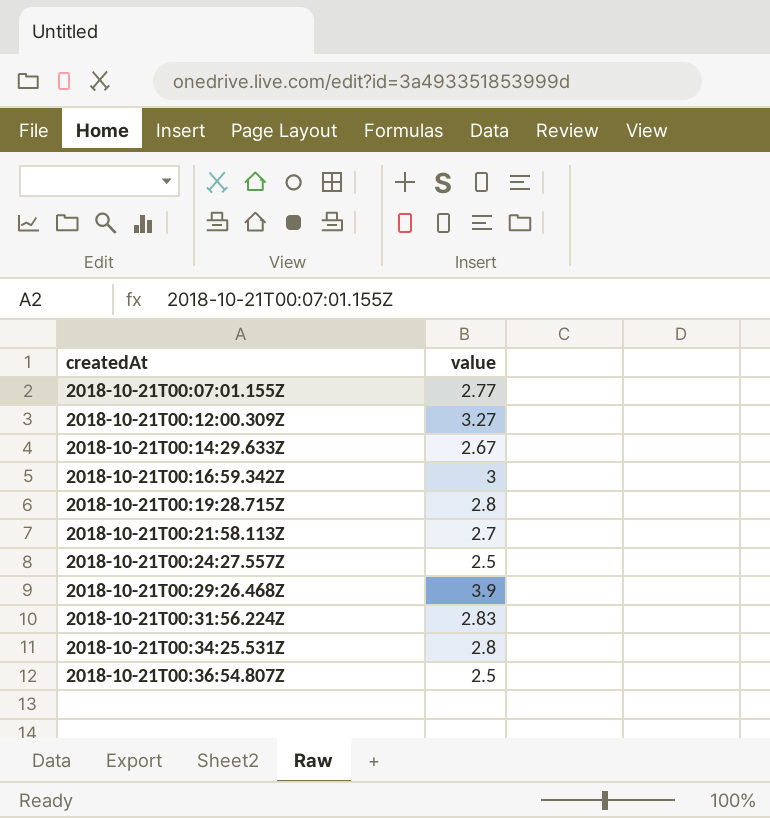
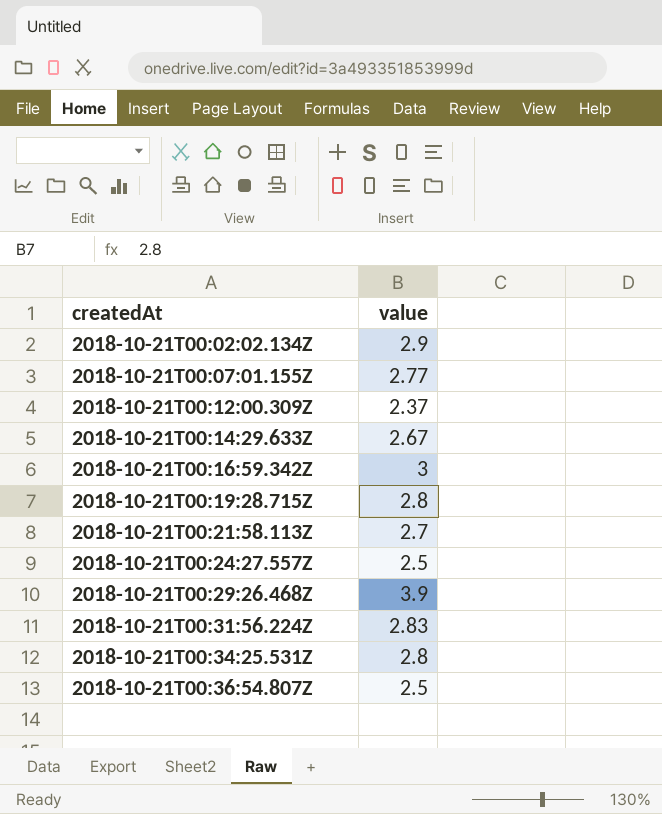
row 2018-10-21T00:02:02.134Z: none -> 2.9
2018-10-21T00:12:00.309Z | value: 3.27 -> 2.37

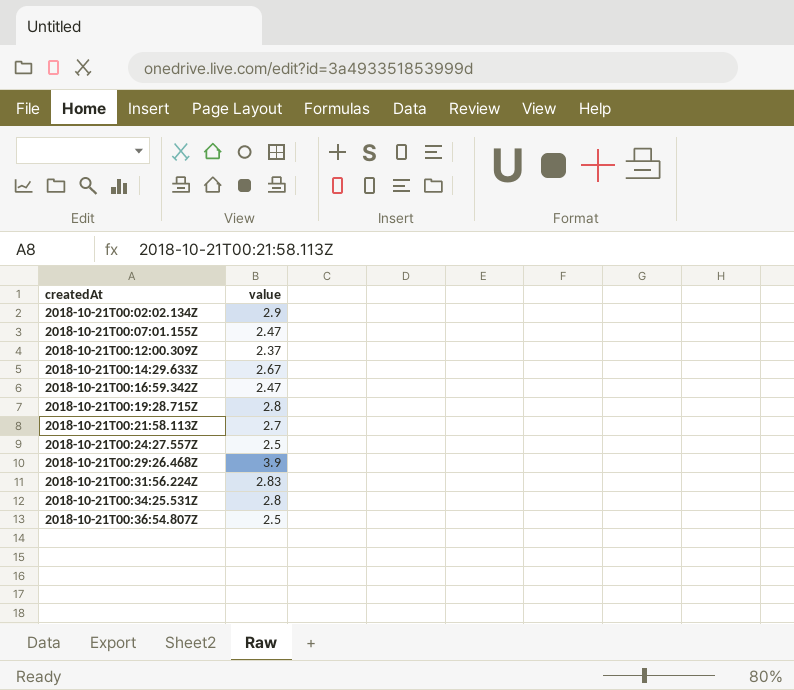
2018-10-21T00:07:01.155Z | value: 2.77 -> 2.47
2018-10-21T00:16:59.342Z | value: 3 -> 2.47

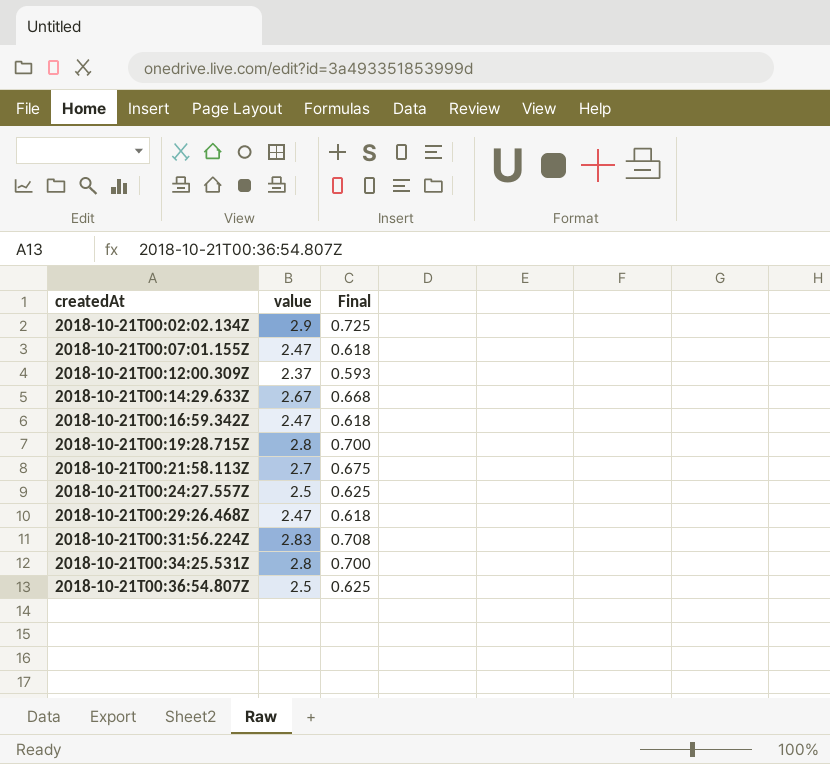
column Final | formula: none -> [value] * 0.25
2018-10-21T00:29:26.468Z | value: 3.9 -> 2.47

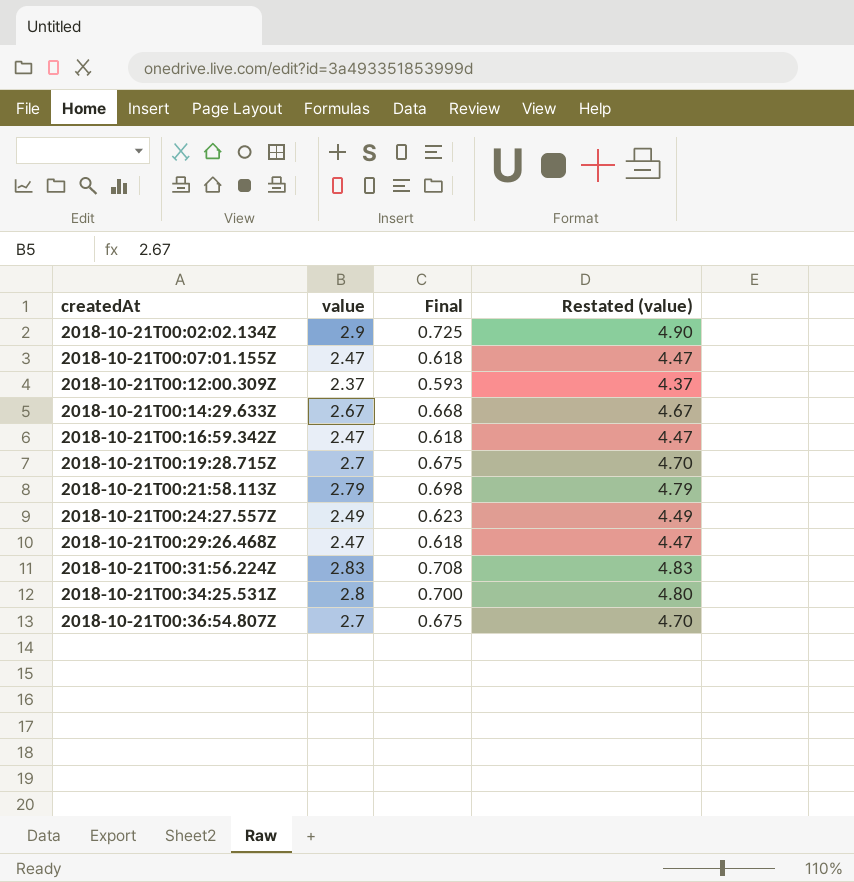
column Restated (value) | formula: none -> [value] + 2
2018-10-21T00:19:28.715Z | value: 2.8 -> 2.7
2018-10-21T00:19:28.715Z | Final: 0.700 -> 0.675
2018-10-21T00:21:58.113Z | value: 2.7 -> 2.79
2018-10-21T00:21:58.113Z | Final: 0.675 -> 0.698
2018-10-21T00:24:27.557Z | value: 2.5 -> 2.49
2018-10-21T00:24:27.557Z | Final: 0.625 -> 0.623
2018-10-21T00:36:54.807Z | value: 2.5 -> 2.7
2018-10-21T00:36:54.807Z | Final: 0.625 -> 0.675

